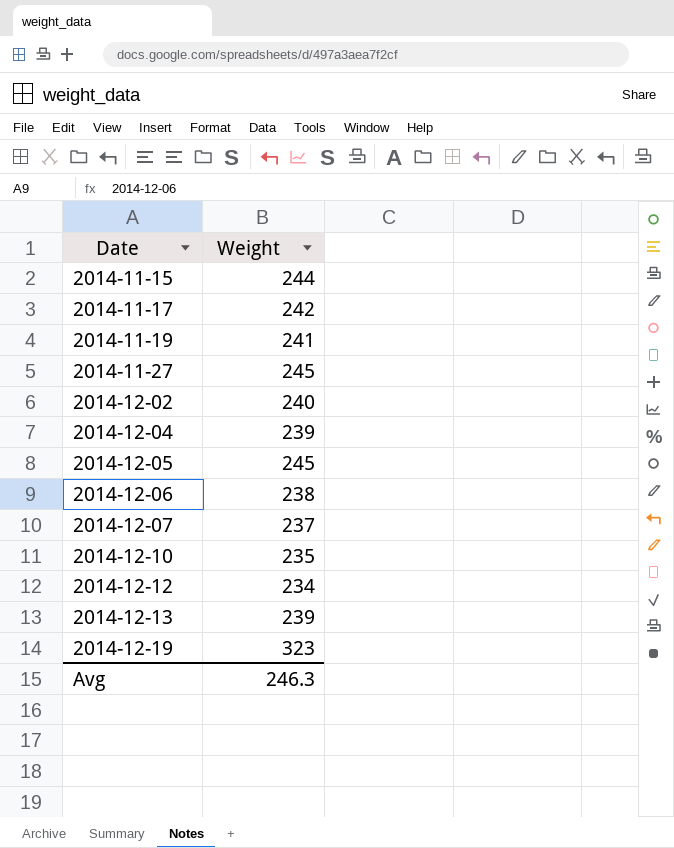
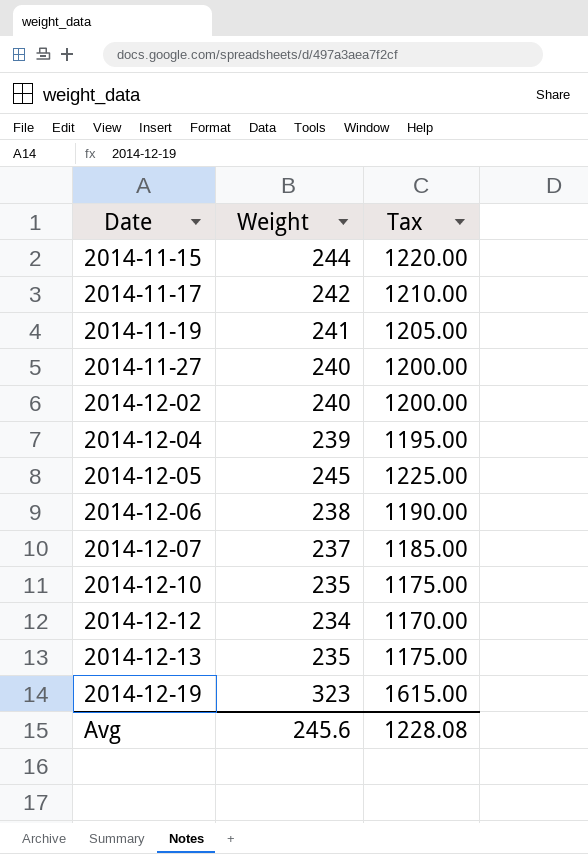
column Tax | formula: none -> [Weight] * 5
2014-11-27 | Weight: 245 -> 240
2014-12-13 | Weight: 239 -> 235
Avg | Weight: 246.3 -> 245.6

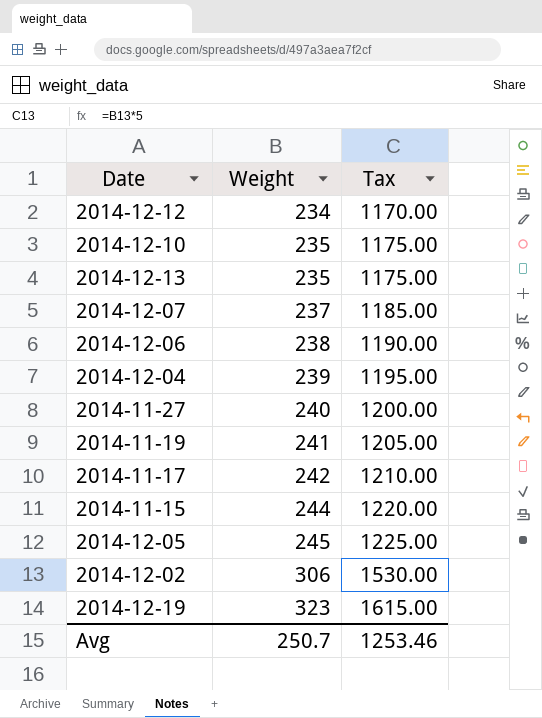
row order: Date ascending -> Weight ascending
2014-12-02 | Weight: 240 -> 306
2014-12-02 | Tax: 1200.00 -> 1530.00
Avg | Weight: 245.6 -> 250.7
Avg | Tax: 1228.08 -> 1253.46

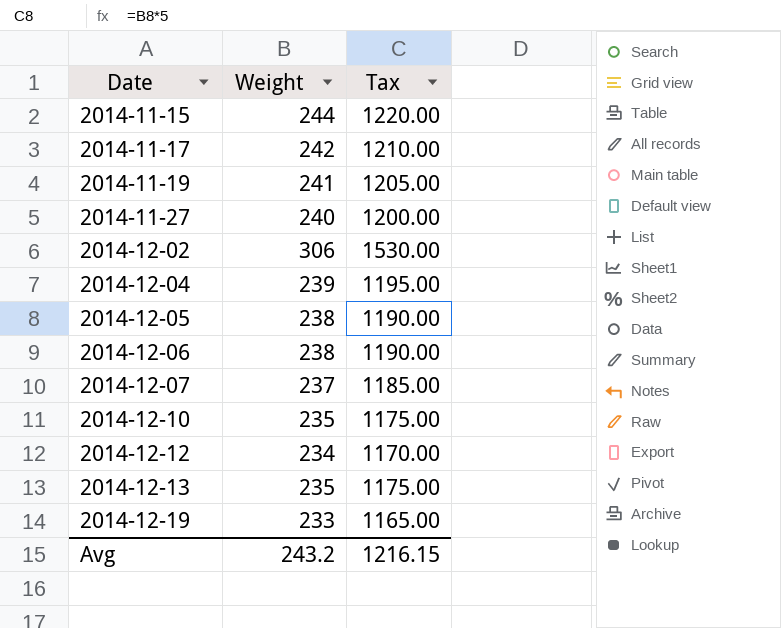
row order: Weight ascending -> Date ascending
2014-12-05 | Weight: 245 -> 238
2014-12-05 | Tax: 1225.00 -> 1190.00
2014-12-19 | Weight: 323 -> 233
2014-12-19 | Tax: 1615.00 -> 1165.00
Avg | Weight: 250.7 -> 243.2
Avg | Tax: 1253.46 -> 1216.15

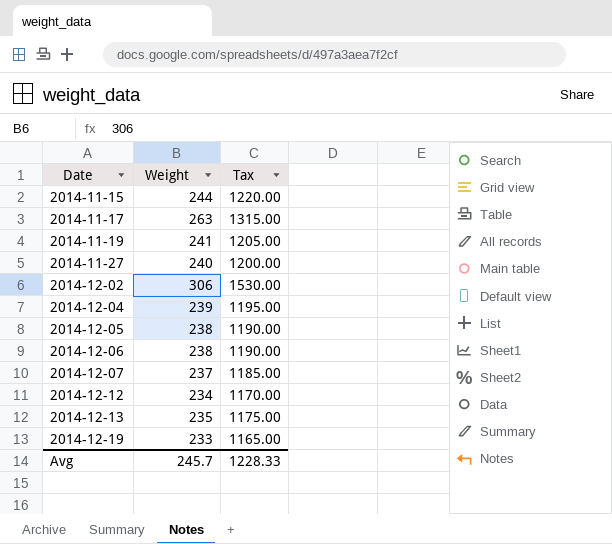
row 2014-12-10: 235 | 1175.00 -> none
2014-11-17 | Weight: 242 -> 263
2014-11-17 | Tax: 1210.00 -> 1315.00
Avg | Weight: 243.2 -> 245.7
Avg | Tax: 1216.15 -> 1228.33

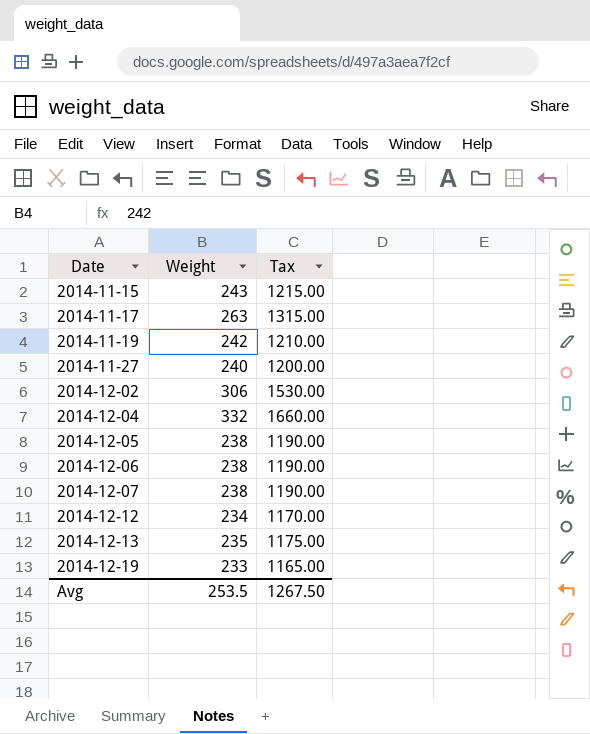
2014-11-15 | Weight: 244 -> 243
2014-11-15 | Tax: 1220.00 -> 1215.00
2014-11-19 | Weight: 241 -> 242
2014-11-19 | Tax: 1205.00 -> 1210.00
2014-12-04 | Weight: 239 -> 332
2014-12-04 | Tax: 1195.00 -> 1660.00
2014-12-07 | Weight: 237 -> 238
2014-12-07 | Tax: 1185.00 -> 1190.00
Avg | Weight: 245.7 -> 253.5
Avg | Tax: 1228.33 -> 1267.50

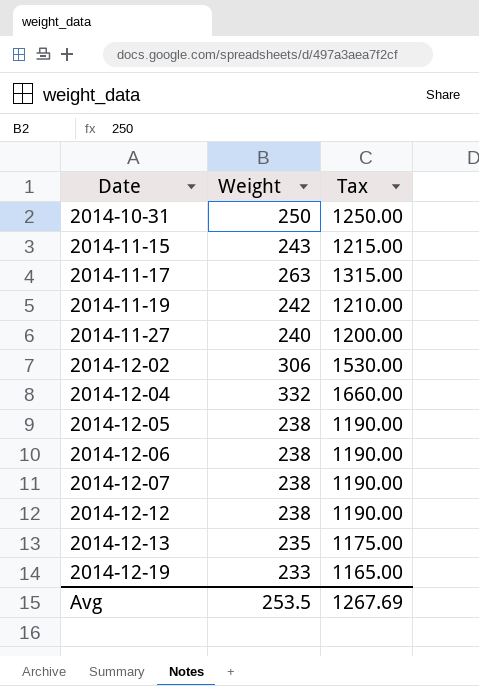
row 2014-10-31: none -> 250 | 1250.00
2014-12-12 | Weight: 234 -> 238
2014-12-12 | Tax: 1170.00 -> 1190.00
Avg | Tax: 1267.50 -> 1267.69

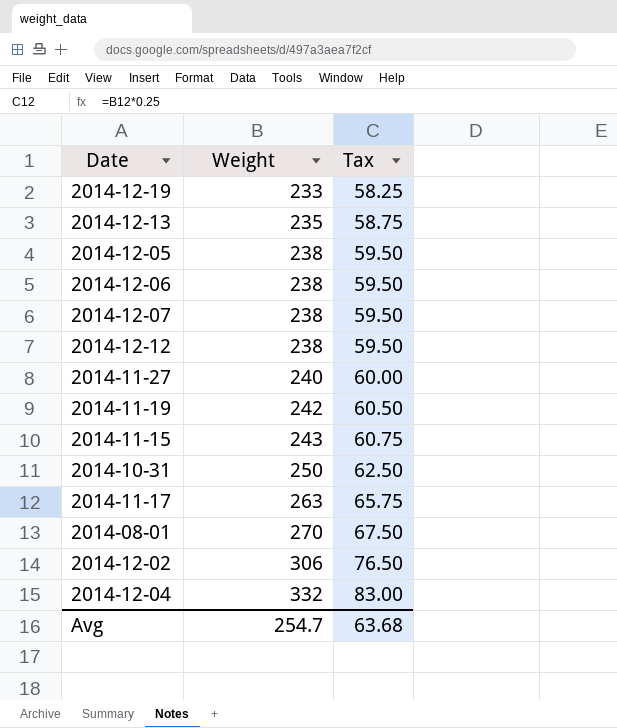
row order: Date ascending -> Weight ascending
column Tax | formula: [Weight] * 5 -> [Weight] * 0.25
row 2014-08-01: none -> 270 | 67.50
Avg | Weight: 253.5 -> 254.7
Avg | Tax: 1267.69 -> 63.68

